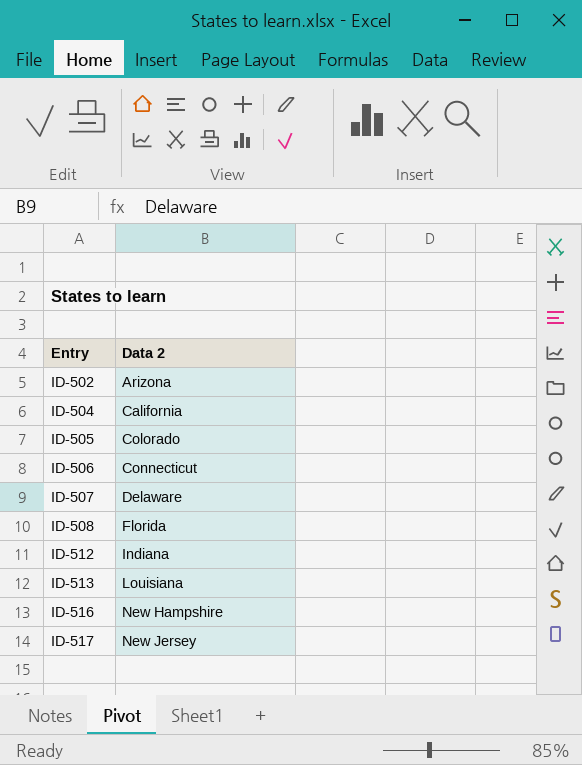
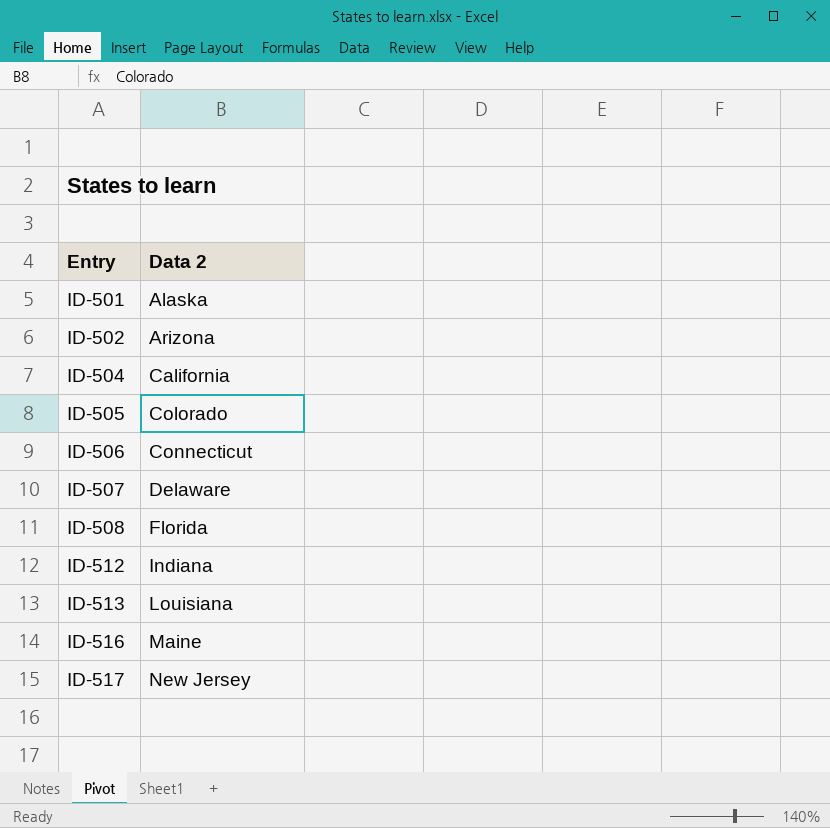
row ID-501: none -> Alaska
ID-516 | Data 2: New Hampshire -> Maine

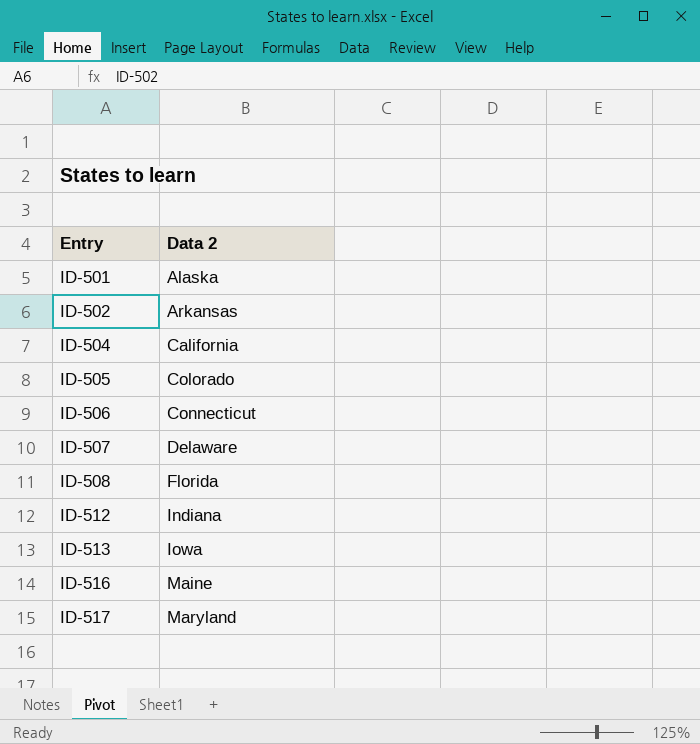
ID-502 | Data 2: Arizona -> Arkansas
ID-513 | Data 2: Louisiana -> Iowa
ID-517 | Data 2: New Jersey -> Maryland

